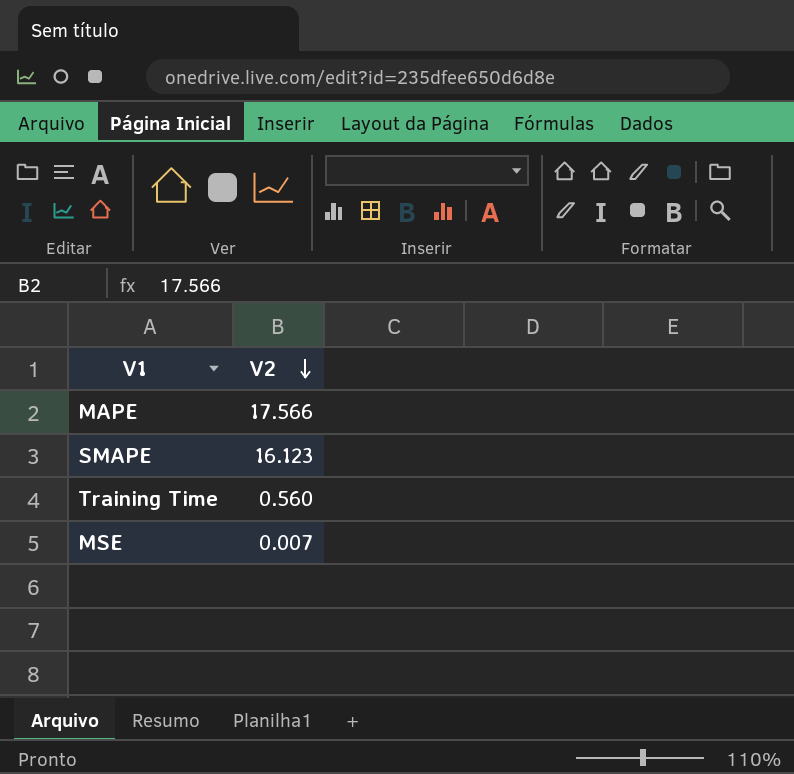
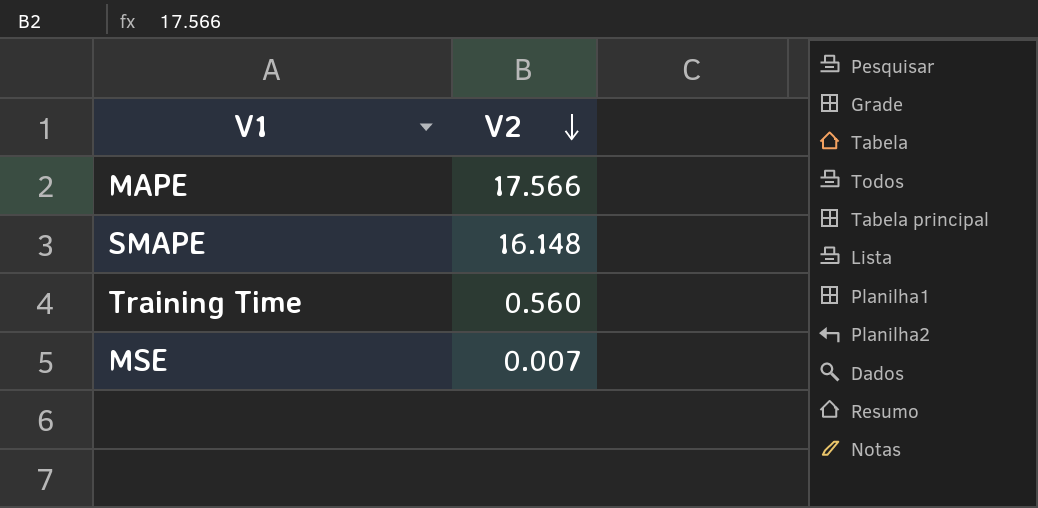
SMAPE | V2: 16.123 -> 16.148

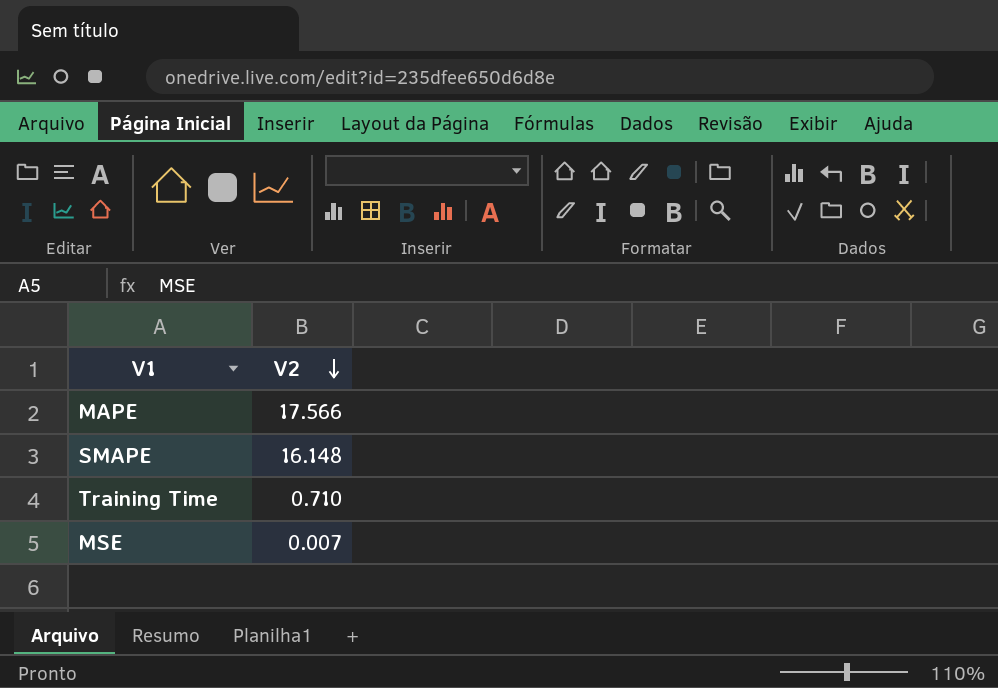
Training Time | V2: 0.560 -> 0.710

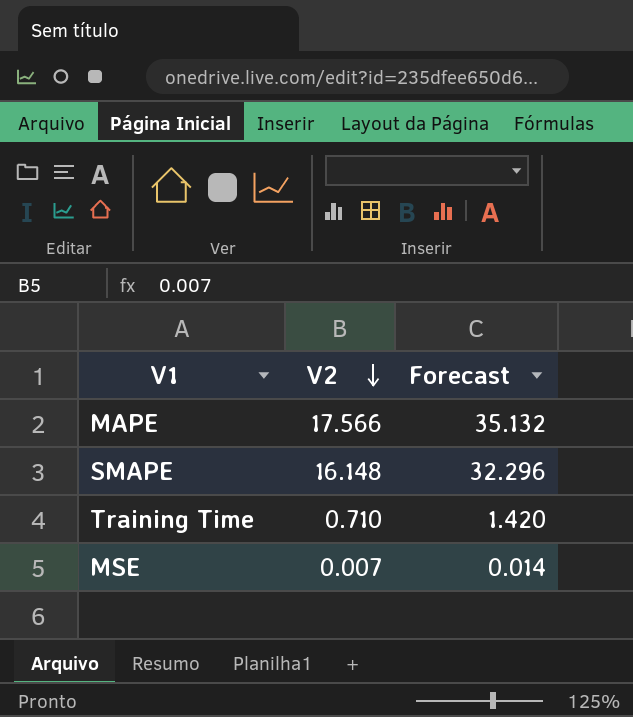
column Forecast | formula: none -> [V2] * 2

